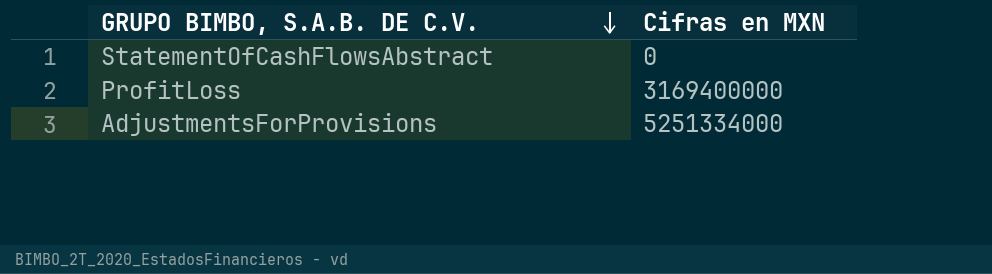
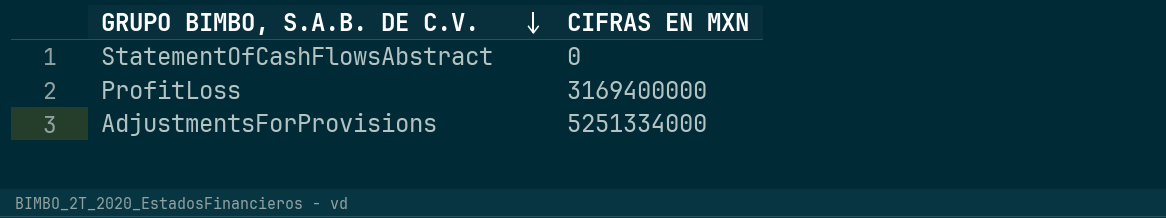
column name: Cifras en MXN -> CIFRAS EN MXN

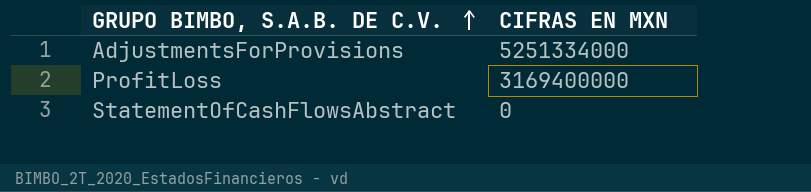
row order: GRUPO BIMBO, S.A.B. DE C.V. descending -> GRUPO BIMBO, S.A.B. DE C.V. ascending

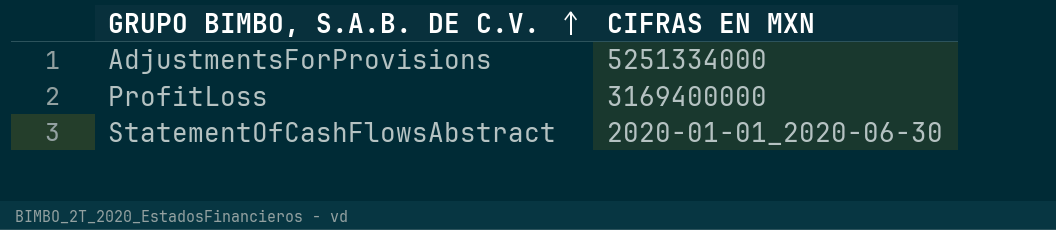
StatementOfCashFlowsAbstract | CIFRAS EN MXN: 0 -> 2020-01-01_2020-06-30

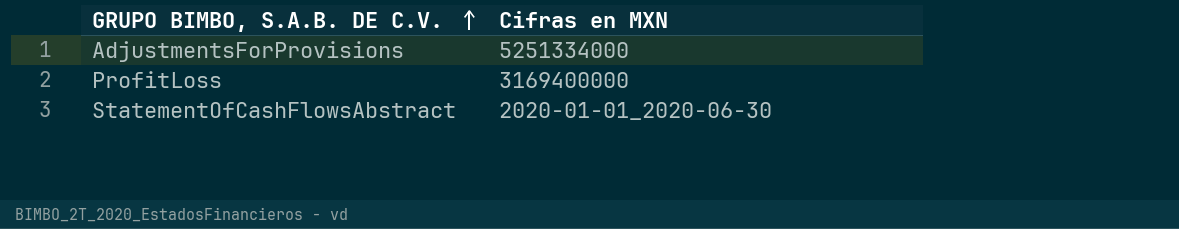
column name: CIFRAS EN MXN -> Cifras en MXN

